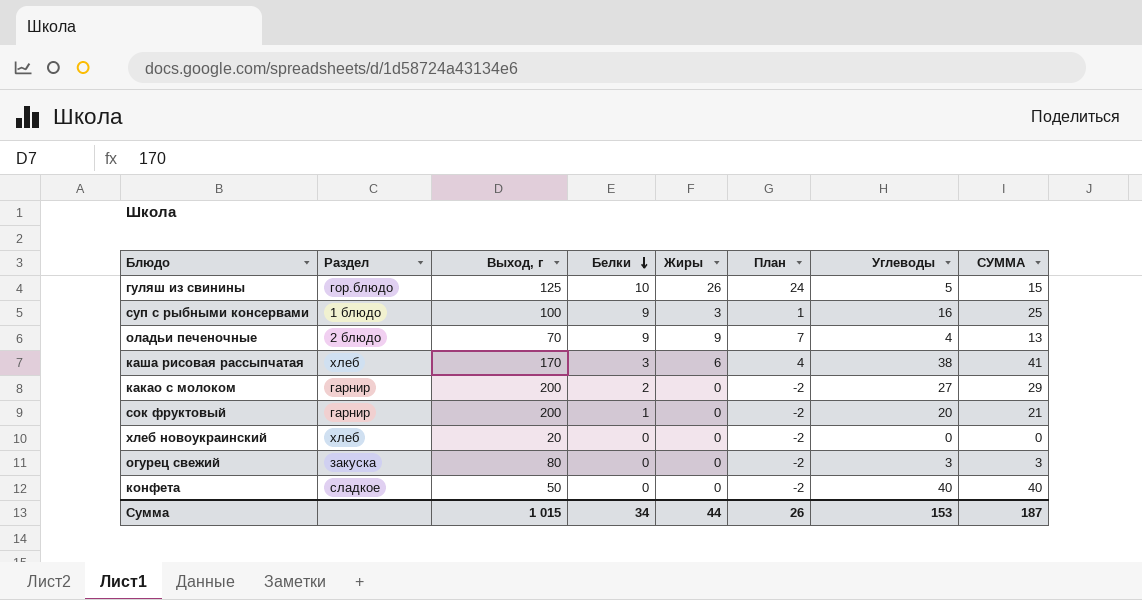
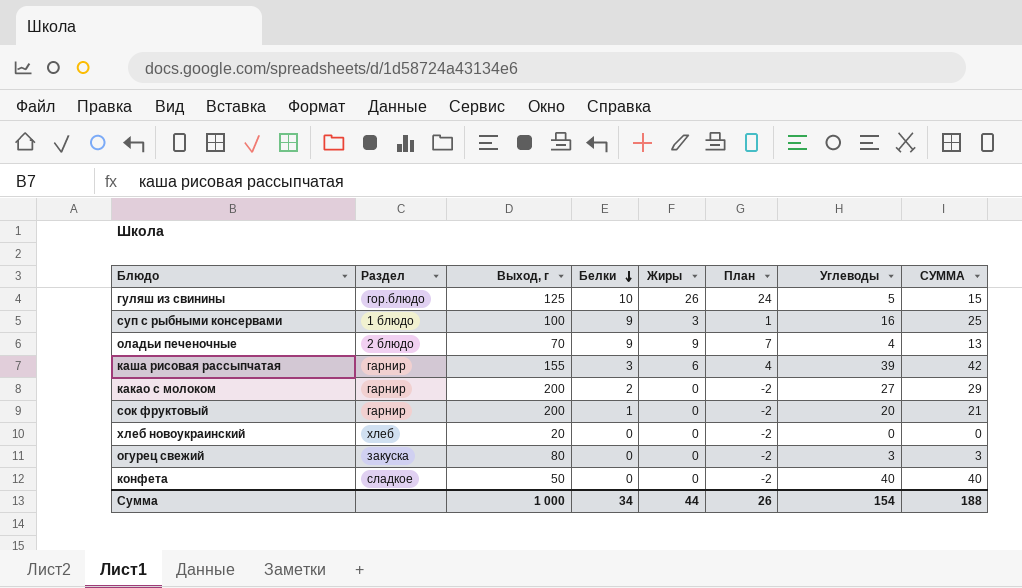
каша рисовая рассыпчатая | Раздел: хлеб -> гарнир
каша рисовая рассыпчатая | Выход, г: 170 -> 155
каша рисовая рассыпчатая | Углеводы: 38 -> 39
каша рисовая рассыпчатая | СУММА: 41 -> 42
Сумма | Выход, г: 1 015 -> 1 000
Сумма | Углеводы: 153 -> 154
Сумма | СУММА: 187 -> 188

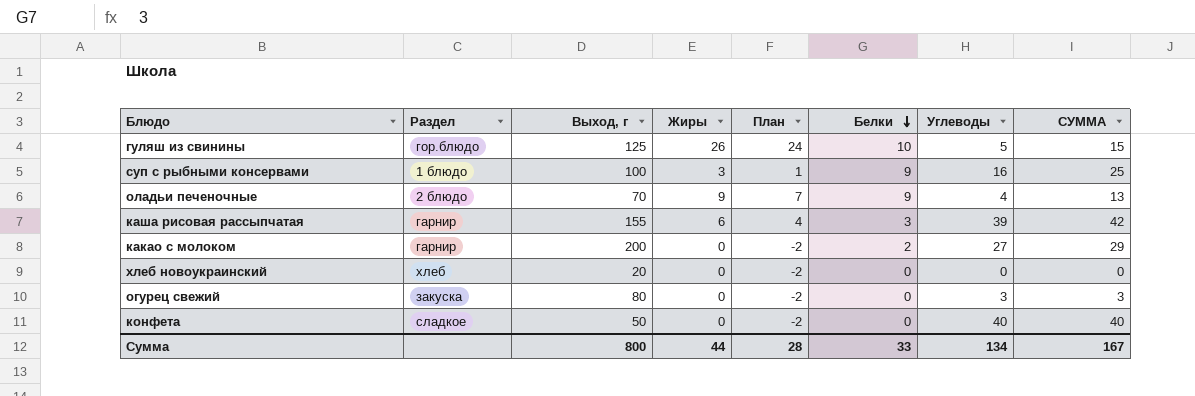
column Белки | position: 4 -> 6
row сок фруктовый: гарнир | 200 | 1 | 0 | -2 | 20 | 21 -> none
Сумма | Выход, г: 1 000 -> 800
Сумма | План: 26 -> 28
Сумма | Белки: 34 -> 33
Сумма | Углеводы: 154 -> 134
Сумма | СУММА: 188 -> 167

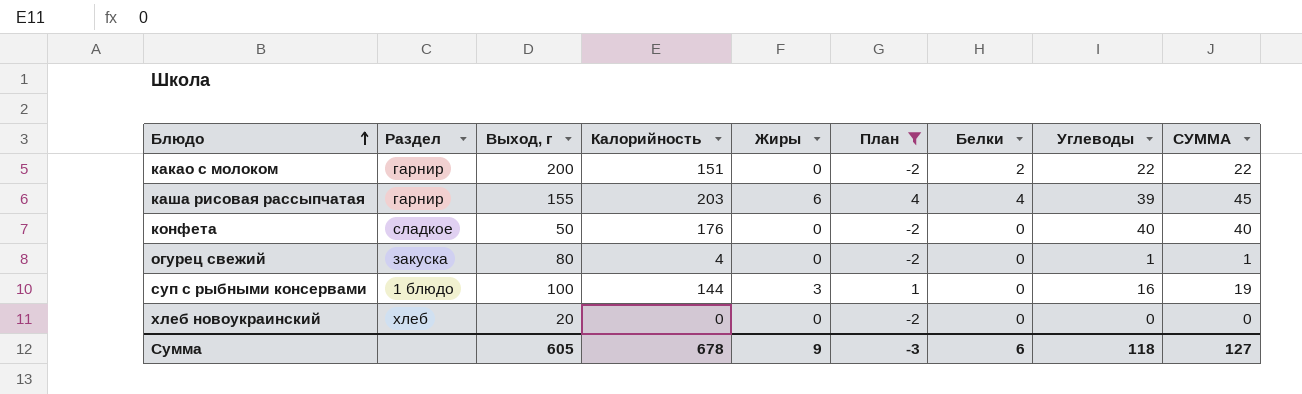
filter: none -> План <= 4
row order: Белки descending -> Блюдо ascending
column Калорийность | position: none -> 4
column СУММА | formula: [Белки] + [Углеводы] -> [Жиры] + [Углеводы]
какао с молоком | Углеводы: 27 -> 22
каша рисовая рассыпчатая | Белки: 3 -> 4
огурец свежий | Углеводы: 3 -> 1
суп с рыбными консервами | Белки: 9 -> 0
Сумма | Выход, г: 800 -> 605
Сумма | Жиры: 44 -> 9
Сумма | План: 28 -> -3
Сумма | Белки: 33 -> 6
Сумма | Углеводы: 134 -> 118
Сумма | СУММА: 167 -> 127

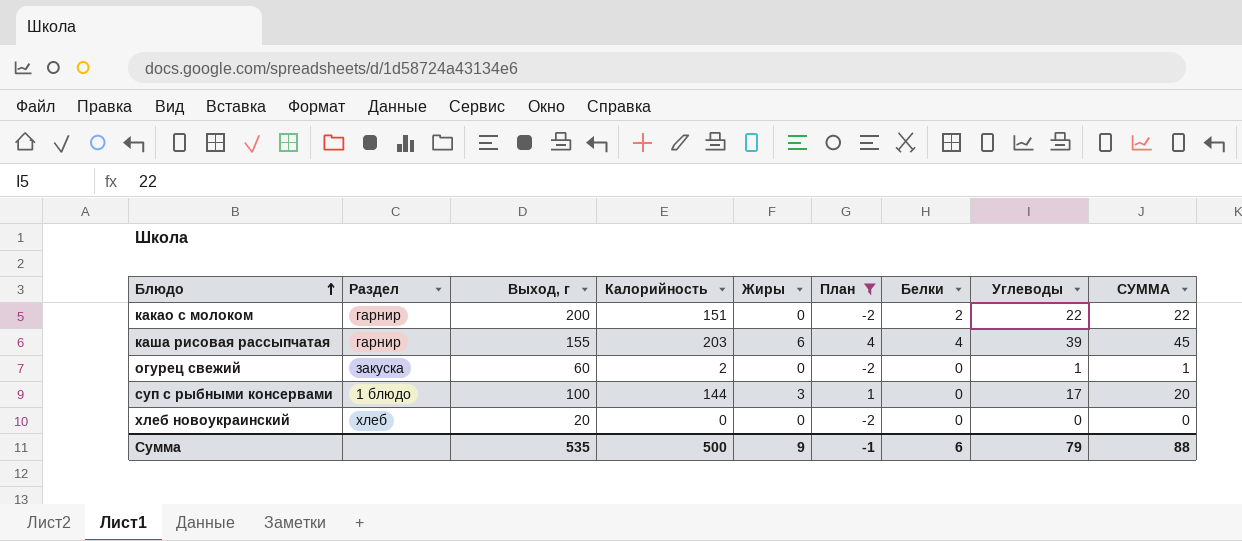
row конфета: сладкое | 50 | 176 | 0 | -2 | 0 | 40 | 40 -> none
огурец свежий | Выход, г: 80 -> 60
огурец свежий | Калорийность: 4 -> 2
суп с рыбными консервами | Углеводы: 16 -> 17
суп с рыбными консервами | СУММА: 19 -> 20
Сумма | Выход, г: 605 -> 535
Сумма | Калорийность: 678 -> 500
Сумма | План: -3 -> -1
Сумма | Углеводы: 118 -> 79
Сумма | СУММА: 127 -> 88

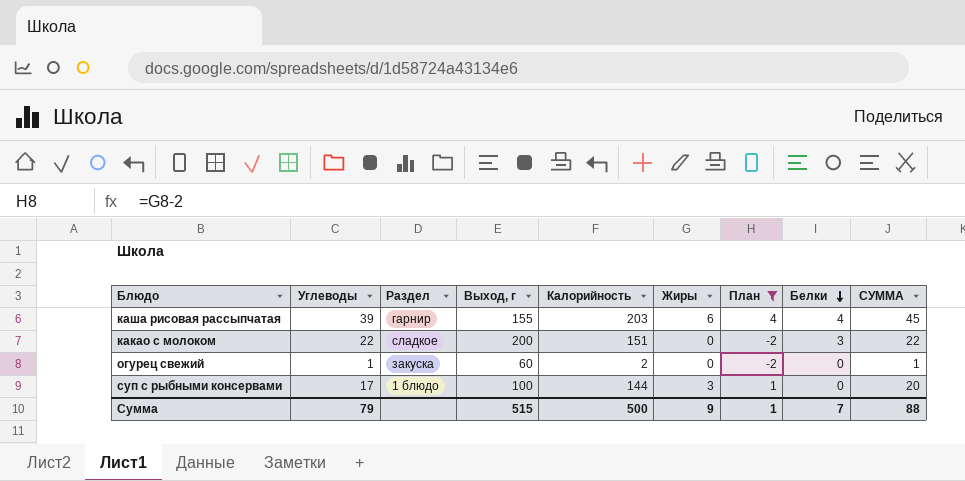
row order: Блюдо ascending -> Белки descending
column Углеводы | position: 8 -> 2
row хлеб новоукраинский: хлеб | 20 | 0 | 0 | -2 | 0 | 0 | 0 -> none
какао с молоком | Раздел: гарнир -> сладкое
какао с молоком | Белки: 2 -> 3
Сумма | Выход, г: 535 -> 515
Сумма | План: -1 -> 1
Сумма | Белки: 6 -> 7

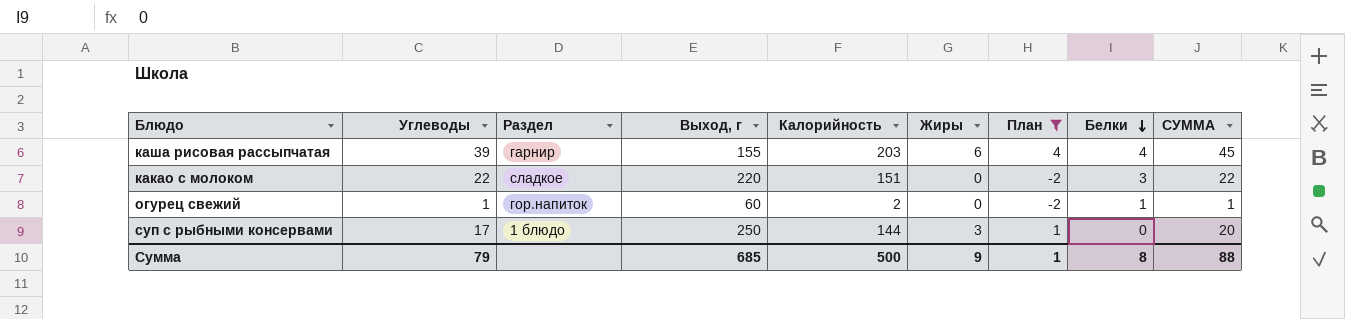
какао с молоком | Выход, г: 200 -> 220
огурец свежий | Раздел: закуска -> гор.напиток
огурец свежий | Белки: 0 -> 1
суп с рыбными консервами | Выход, г: 100 -> 250
Сумма | Выход, г: 515 -> 685
Сумма | Белки: 7 -> 8

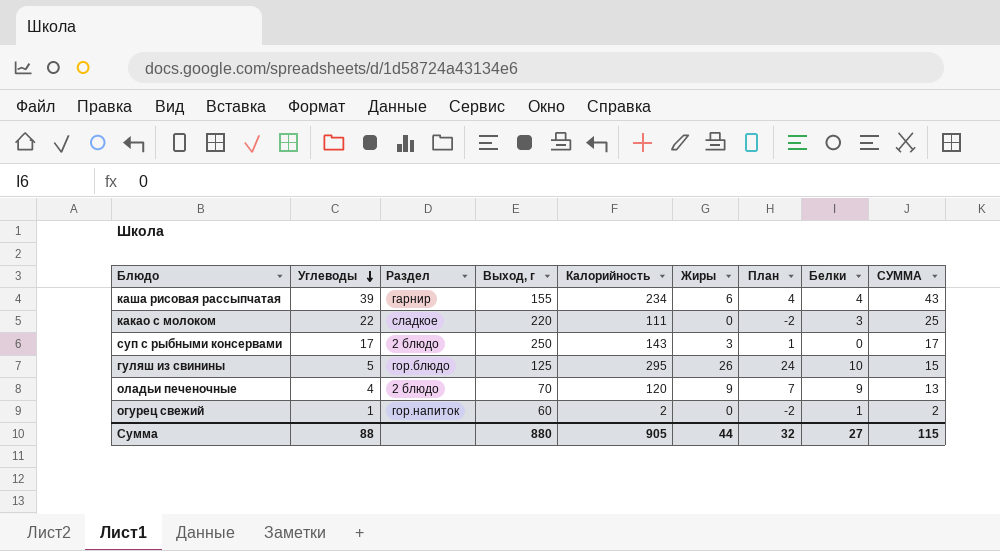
filter: План <= 4 -> none
row order: Белки descending -> Углеводы descending
column СУММА | formula: [Углеводы] + [Жиры] -> [Углеводы] + [Белки]
каша рисовая рассыпчатая | Калорийность: 203 -> 234
какао с молоком | Калорийность: 151 -> 111
суп с рыбными консервами | Раздел: 1 блюдо -> 2 блюдо
суп с рыбными консервами | Калорийность: 144 -> 143
Сумма | Углеводы: 79 -> 88
Сумма | Выход, г: 685 -> 880
Сумма | Калорийность: 500 -> 905
Сумма | Жиры: 9 -> 44
Сумма | План: 1 -> 32
Сумма | Белки: 8 -> 27
Сумма | СУММА: 88 -> 115

